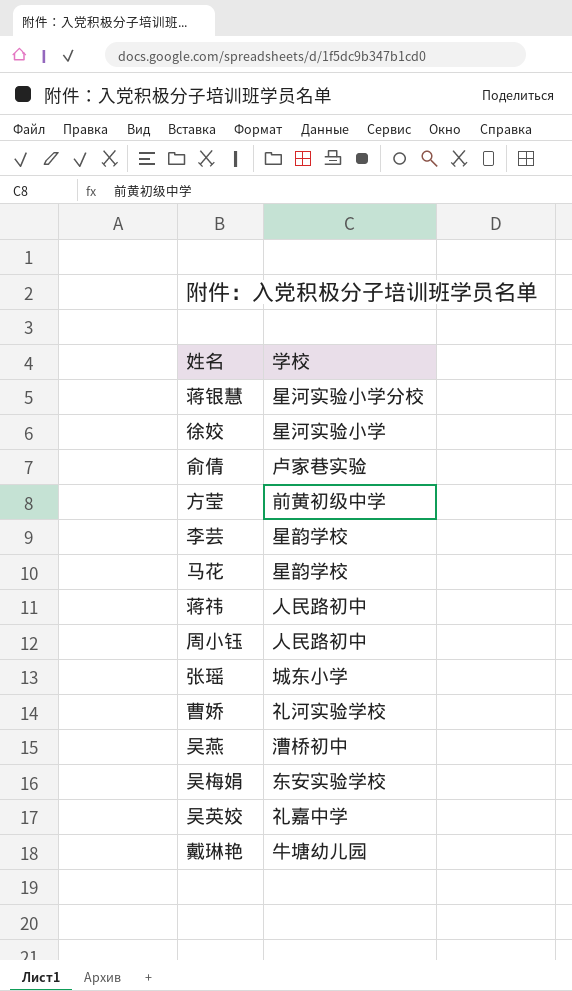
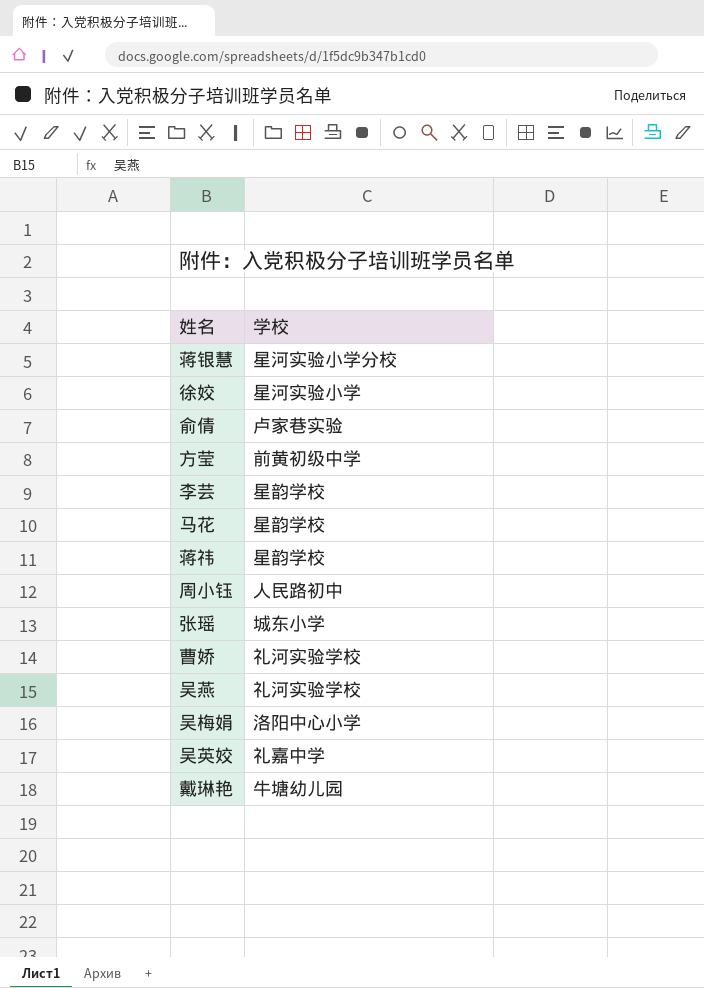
蒋祎 | 学校: 人民路初中 -> 星韵学校
吴燕 | 学校: 漕桥初中 -> 礼河实验学校
吴梅娟 | 学校: 东安实验学校 -> 洛阳中心小学

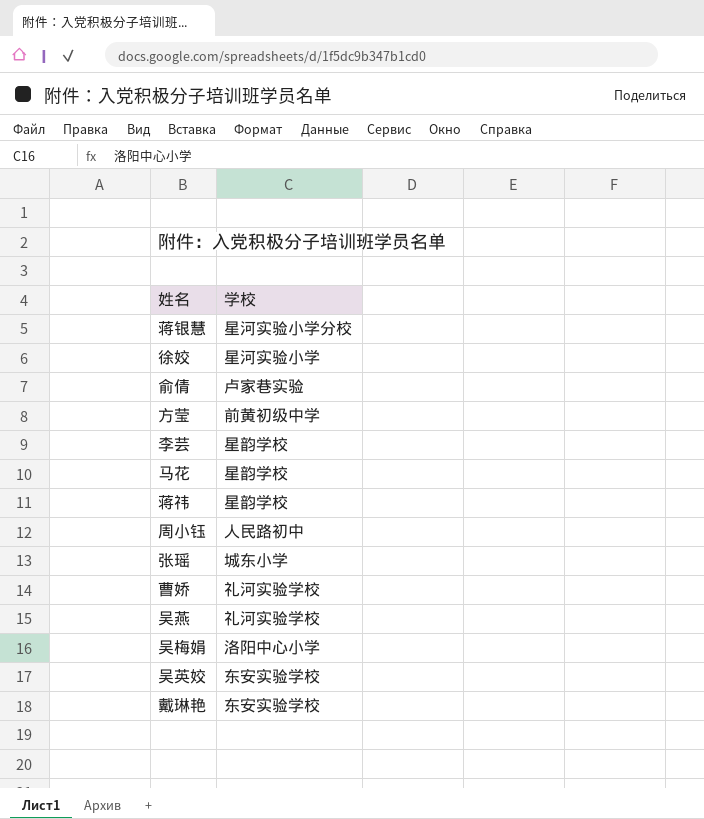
吴英姣 | 学校: 礼嘉中学 -> 东安实验学校
戴琳艳 | 学校: 牛塘幼儿园 -> 东安实验学校

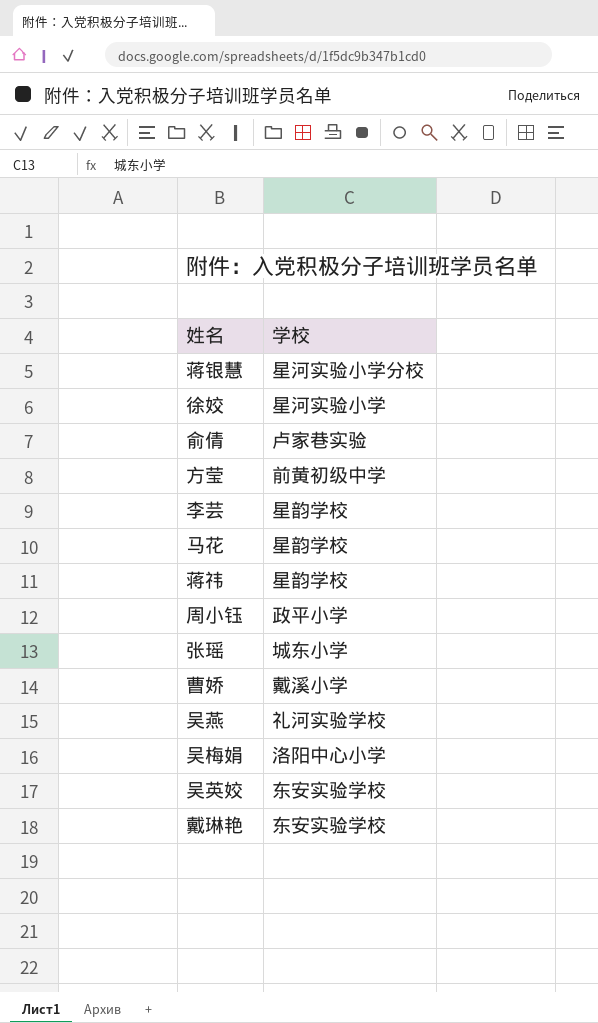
周小钰 | 学校: 人民路初中 -> 政平小学
曹娇 | 学校: 礼河实验学校 -> 戴溪小学

